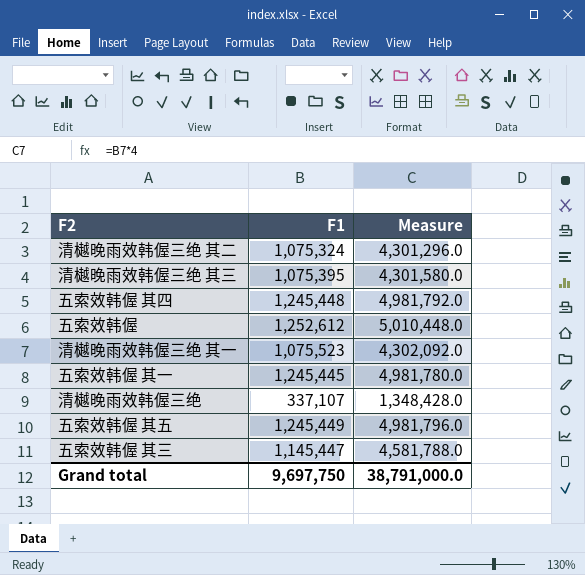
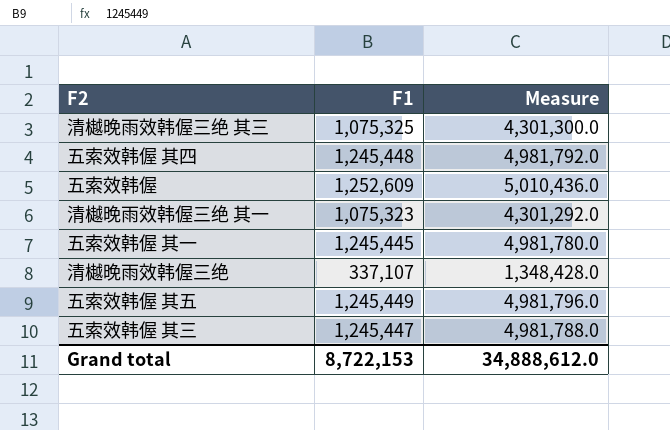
row 清樾晚雨效韩偓三绝 其二: 1,075,324 | 4,301,296.0 -> none
清樾晚雨效韩偓三绝 其三 | F1: 1,075,395 -> 1,075,325
清樾晚雨效韩偓三绝 其三 | Measure: 4,301,580.0 -> 4,301,300.0
五索效韩偓 | F1: 1,252,612 -> 1,252,609
五索效韩偓 | Measure: 5,010,448.0 -> 5,010,436.0
清樾晚雨效韩偓三绝 其一 | F1: 1,075,523 -> 1,075,323
清樾晚雨效韩偓三绝 其一 | Measure: 4,302,092.0 -> 4,301,292.0
五索效韩偓 其三 | F1: 1,145,447 -> 1,245,447
五索效韩偓 其三 | Measure: 4,581,788.0 -> 4,981,788.0
Grand total | F1: 9,697,750 -> 8,722,153
Grand total | Measure: 38,791,000.0 -> 34,888,612.0

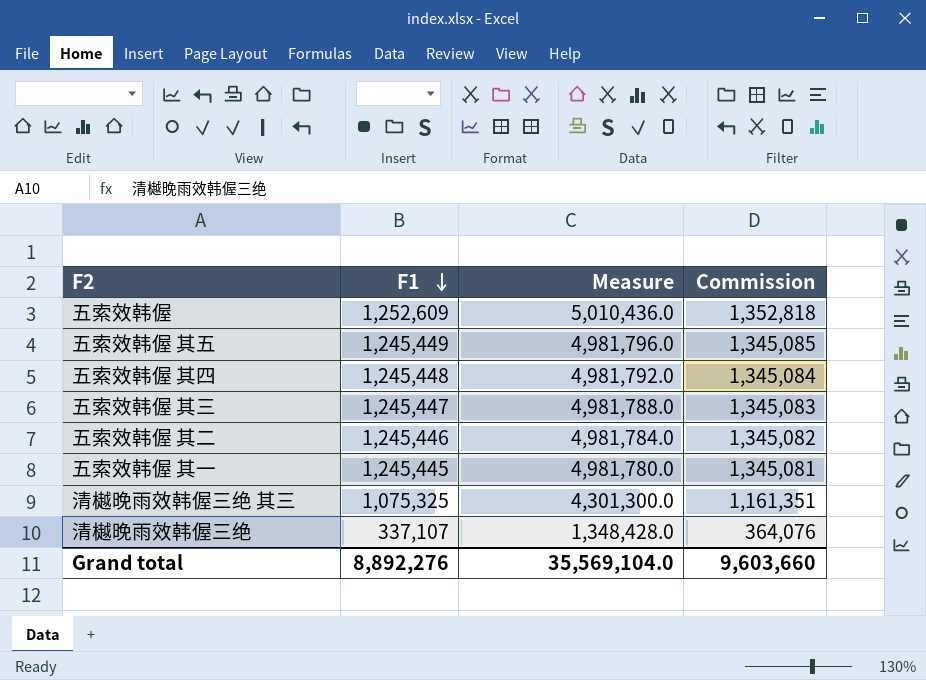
row order: none -> F1 descending
column Commission | formula: none -> [F1] * 1.08
row 清樾晚雨效韩偓三绝 其一: 1,075,323 | 4,301,292.0 -> none
row 五索效韩偓 其二: none -> 1,245,446 | 4,981,784.0 | 1,345,082
Grand total | F1: 8,722,153 -> 8,892,276
Grand total | Measure: 34,888,612.0 -> 35,569,104.0

